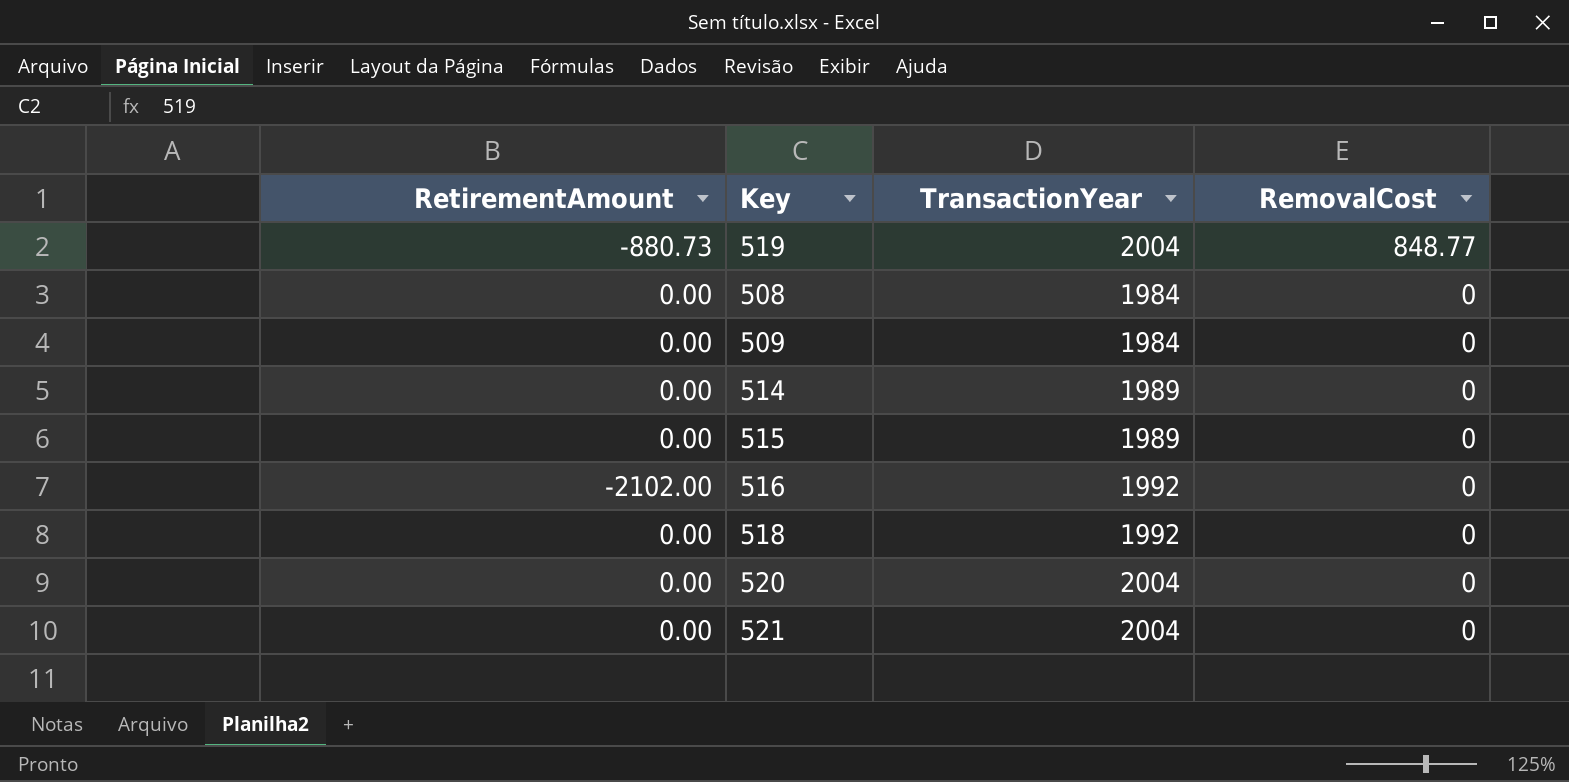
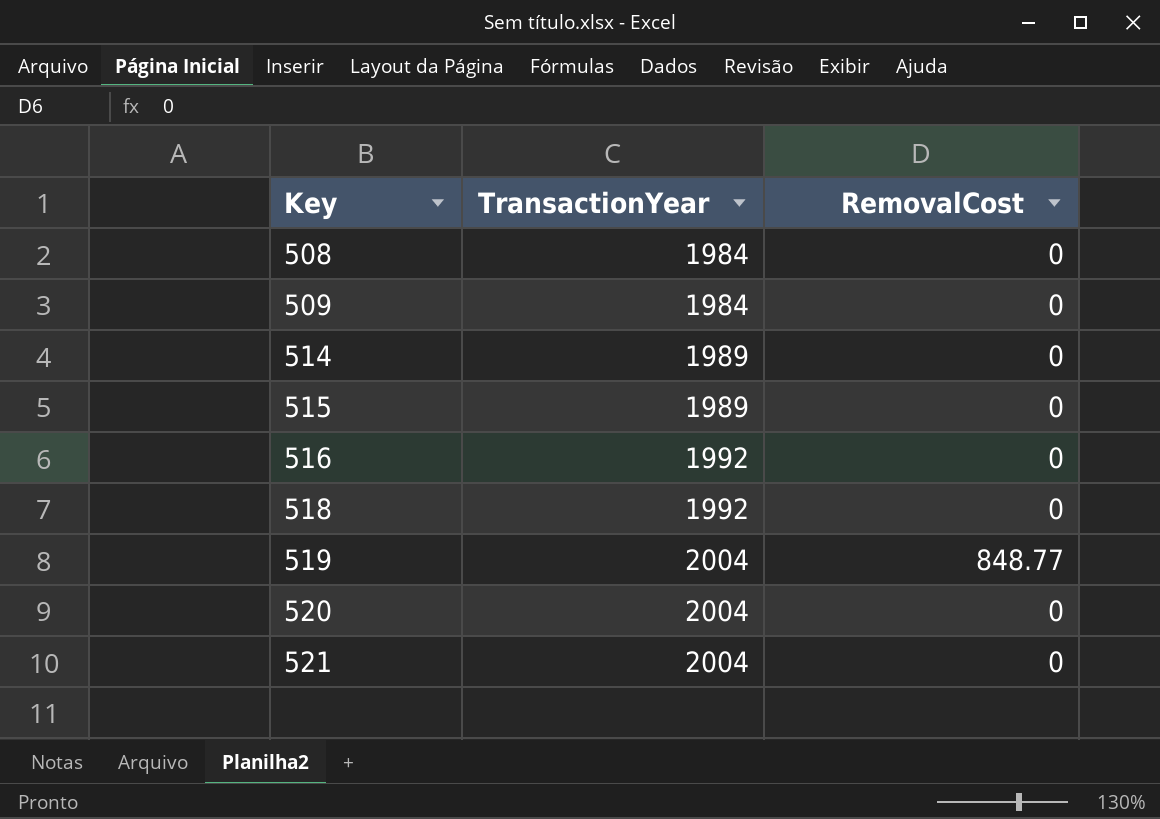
row order: RemovalCost descending -> Key ascending
column RetirementAmount | position: 1 -> none

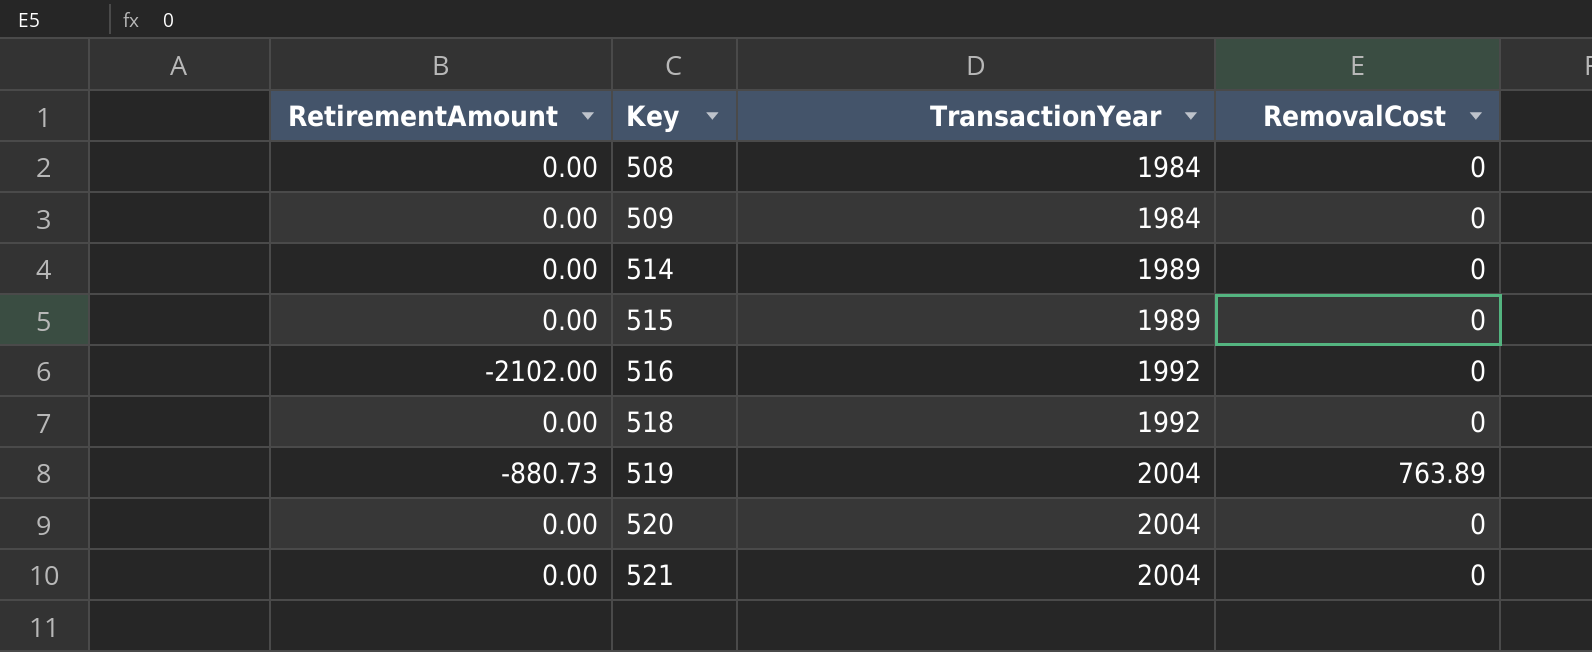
column RetirementAmount | position: none -> 1
519 | RemovalCost: 848.77 -> 763.89

